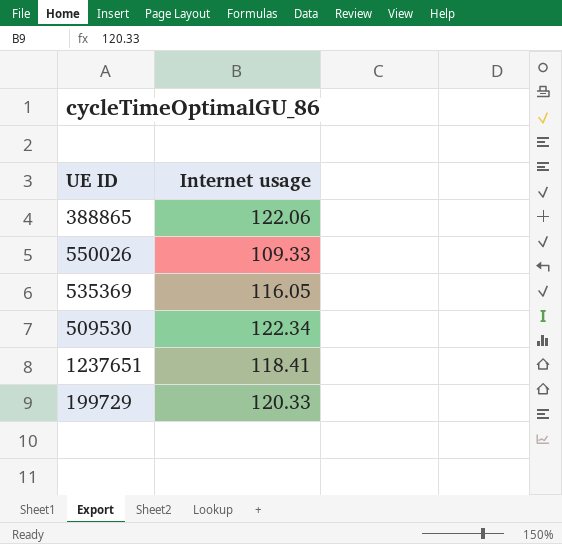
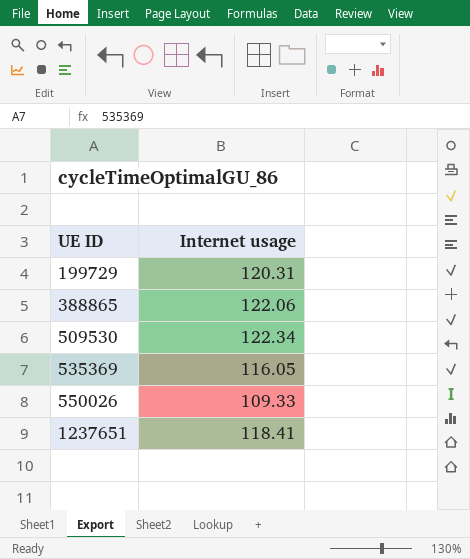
row order: none -> UE ID ascending
199729 | Internet usage: 120.33 -> 120.31

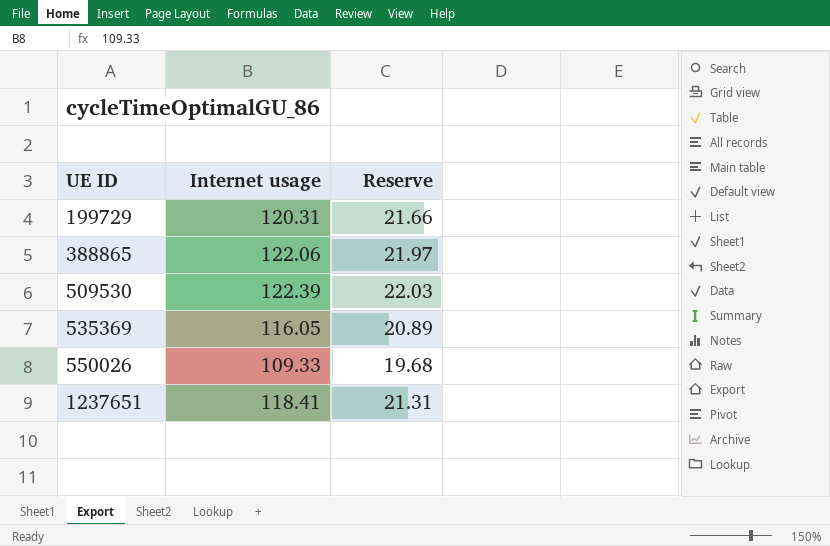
column Reserve | formula: none -> [Internet usage] * 0.18
509530 | Internet usage: 122.34 -> 122.39

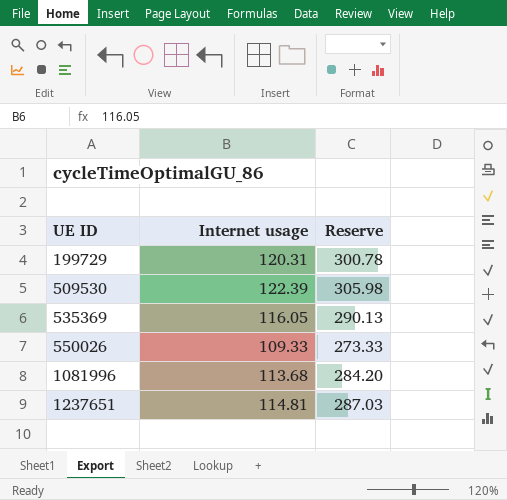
column Reserve | formula: [Internet usage] * 0.18 -> [Internet usage] * 2.5
row 388865: 122.06 | 21.97 -> none
row 1081996: none -> 113.68 | 284.20
1237651 | Internet usage: 118.41 -> 114.81

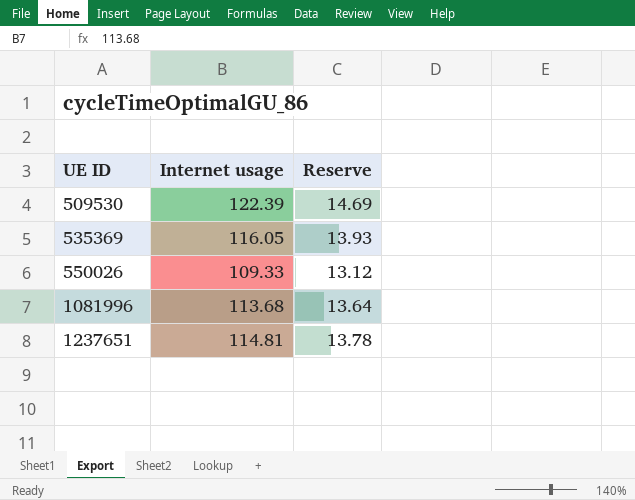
column Reserve | formula: [Internet usage] * 2.5 -> [Internet usage] * 0.12
row 199729: 120.31 | 300.78 -> none

